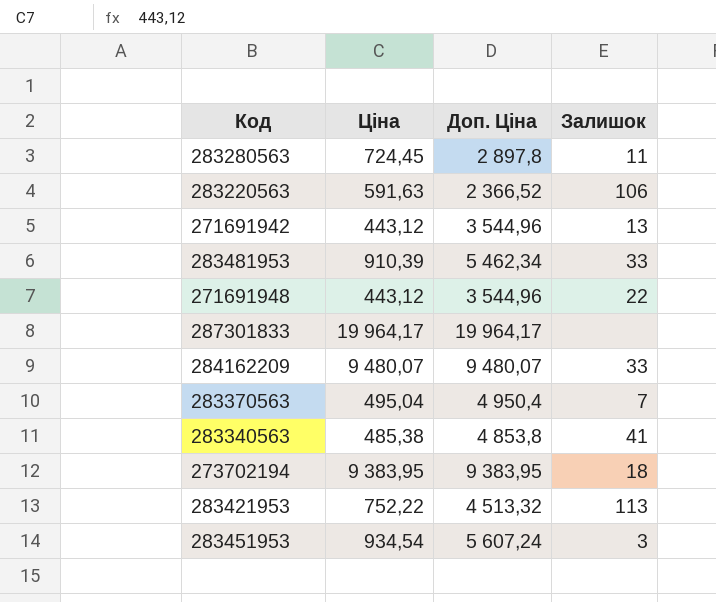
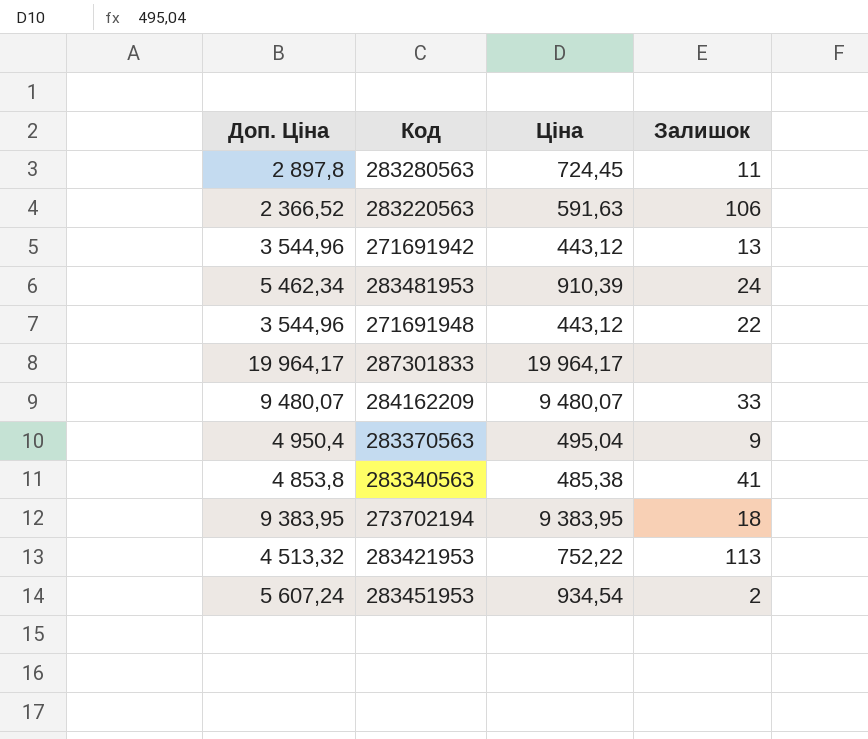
column Доп. Ціна | position: 3 -> 1
283481953 | Залишок: 33 -> 24
283370563 | Залишок: 7 -> 9
283451953 | Залишок: 3 -> 2

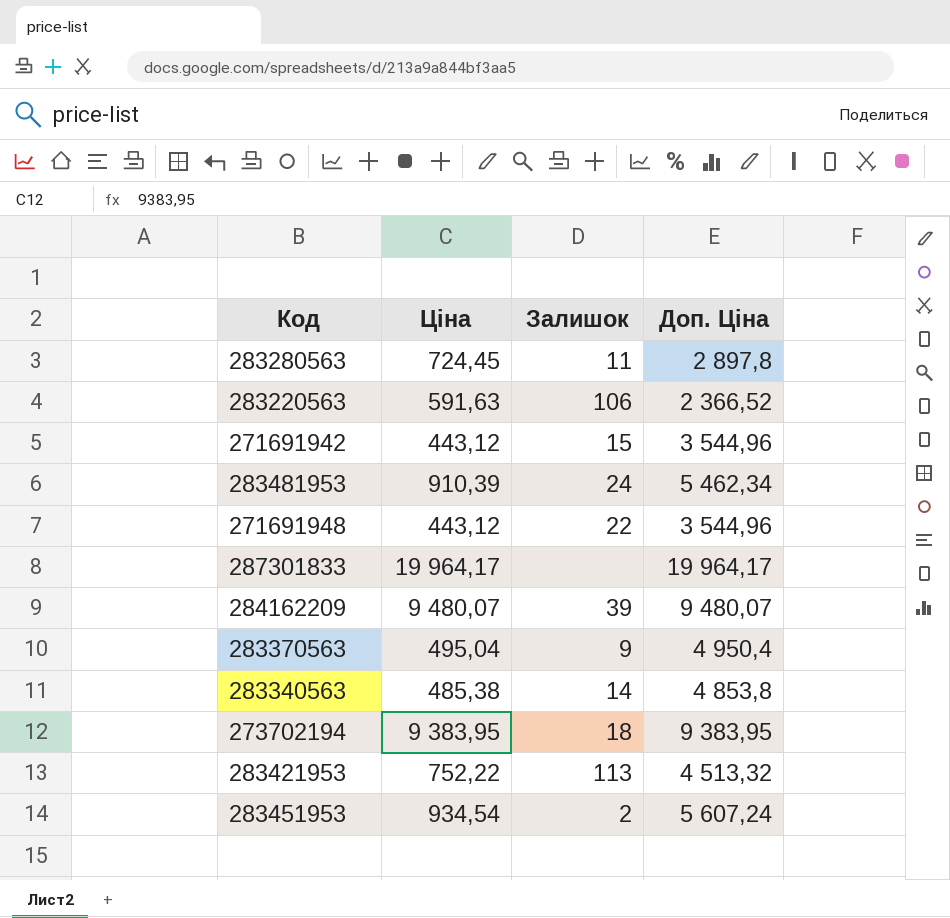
column Доп. Ціна | position: 1 -> 4
271691942 | Залишок: 13 -> 15
284162209 | Залишок: 33 -> 39
283340563 | Залишок: 41 -> 14

